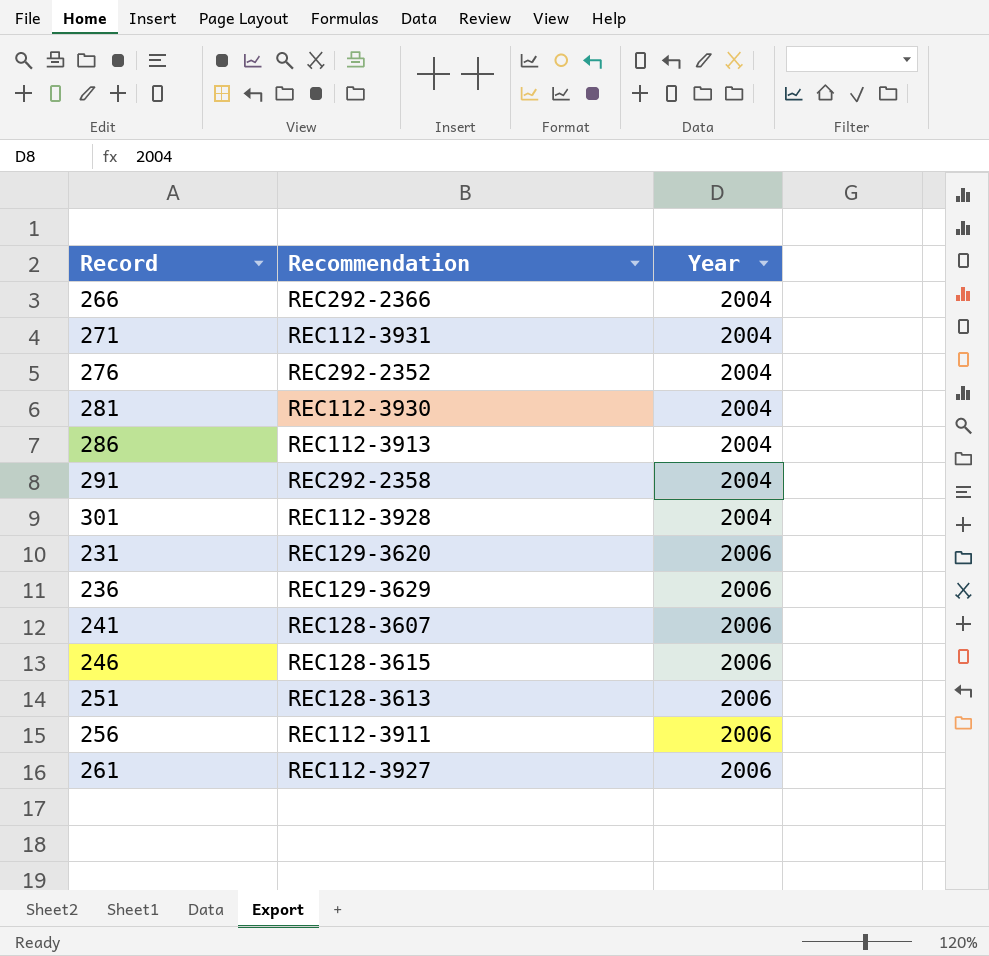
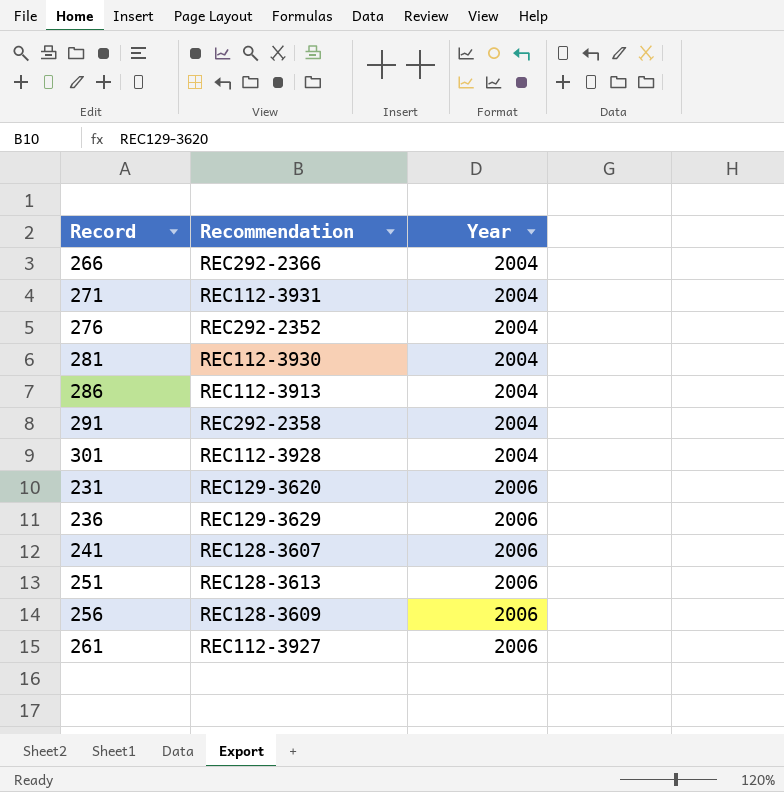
row 246: REC128-3615 | 2006 -> none
256 | Recommendation: REC112-3911 -> REC128-3609

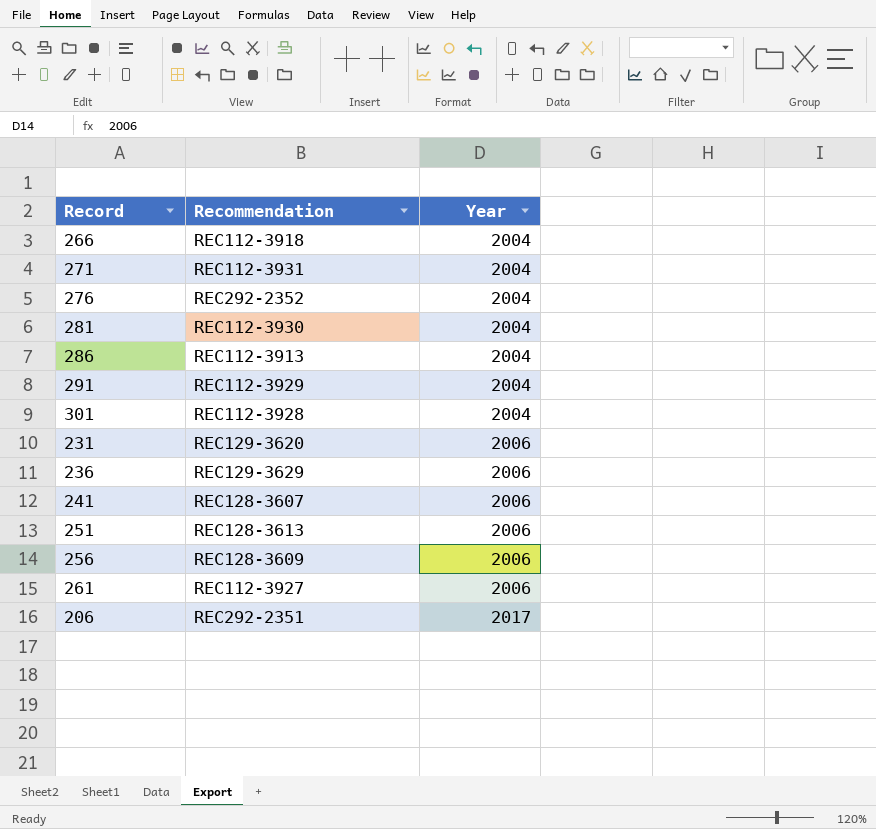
266 | Recommendation: REC292-2366 -> REC112-3918
291 | Recommendation: REC292-2358 -> REC112-3929
row 206: none -> REC292-2351 | 2017

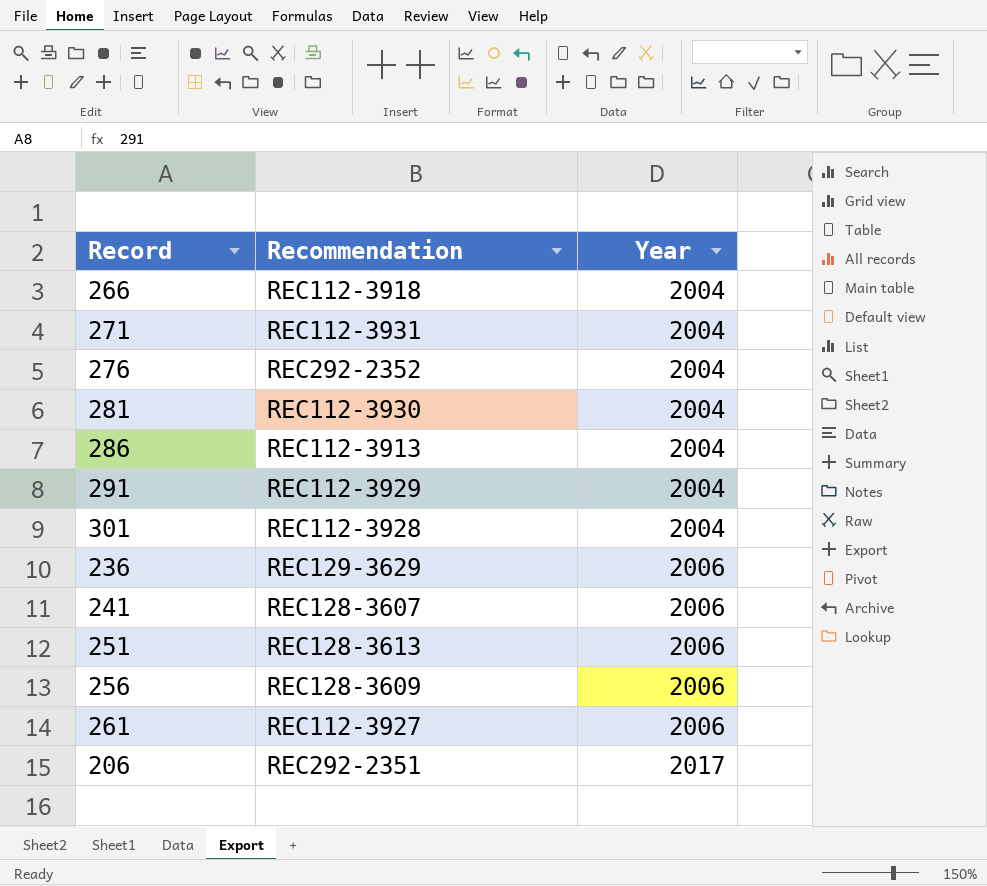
row 231: REC129-3620 | 2006 -> none

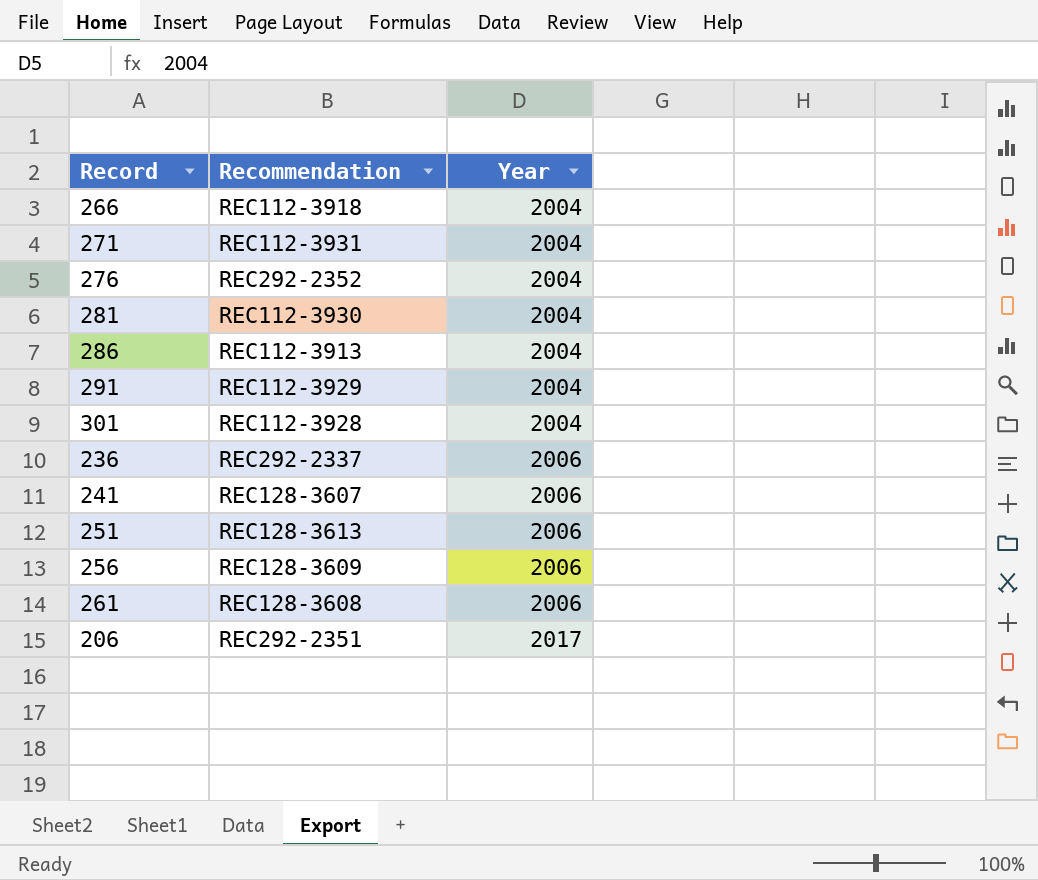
236 | Recommendation: REC129-3629 -> REC292-2337
261 | Recommendation: REC112-3927 -> REC128-3608

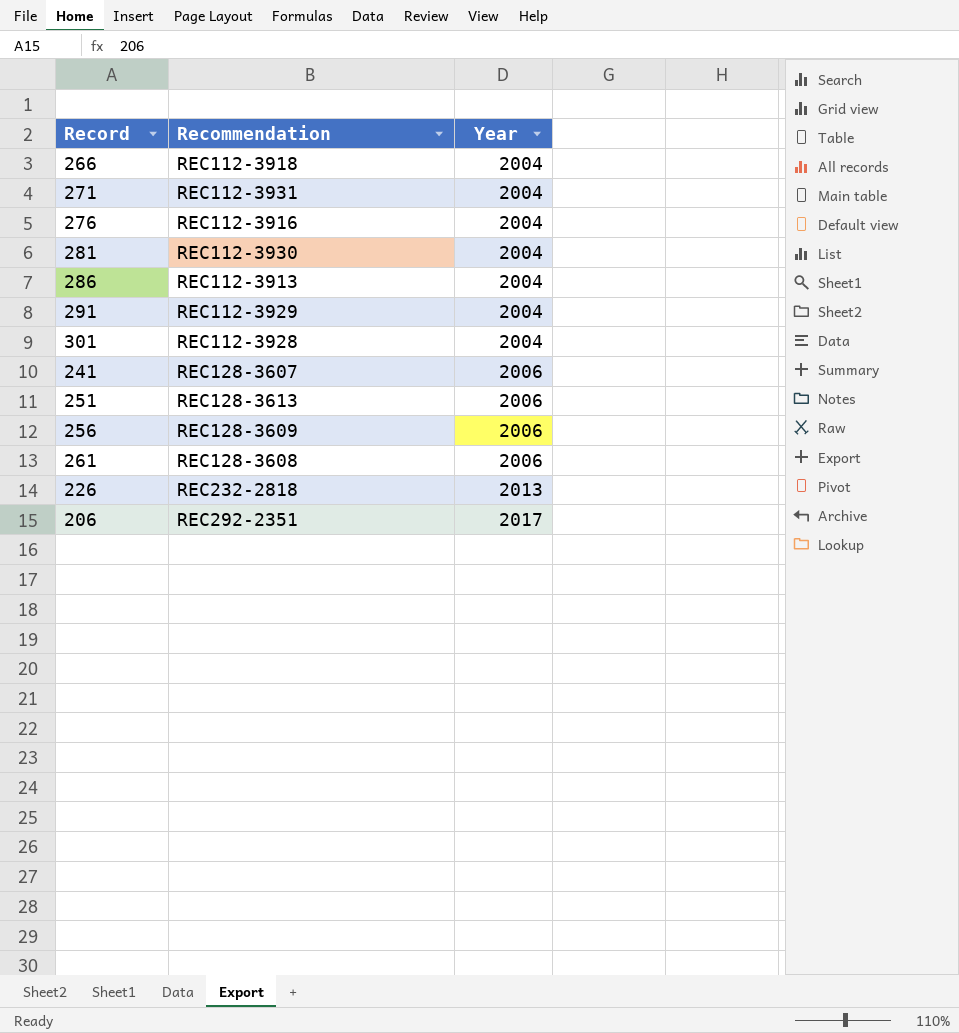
row 236: REC292-2337 | 2006 -> none
276 | Recommendation: REC292-2352 -> REC112-3916
row 226: none -> REC232-2818 | 2013

